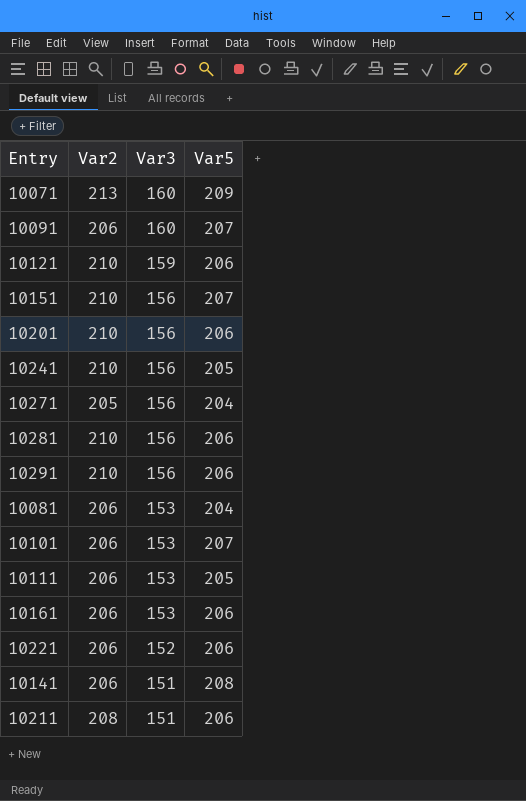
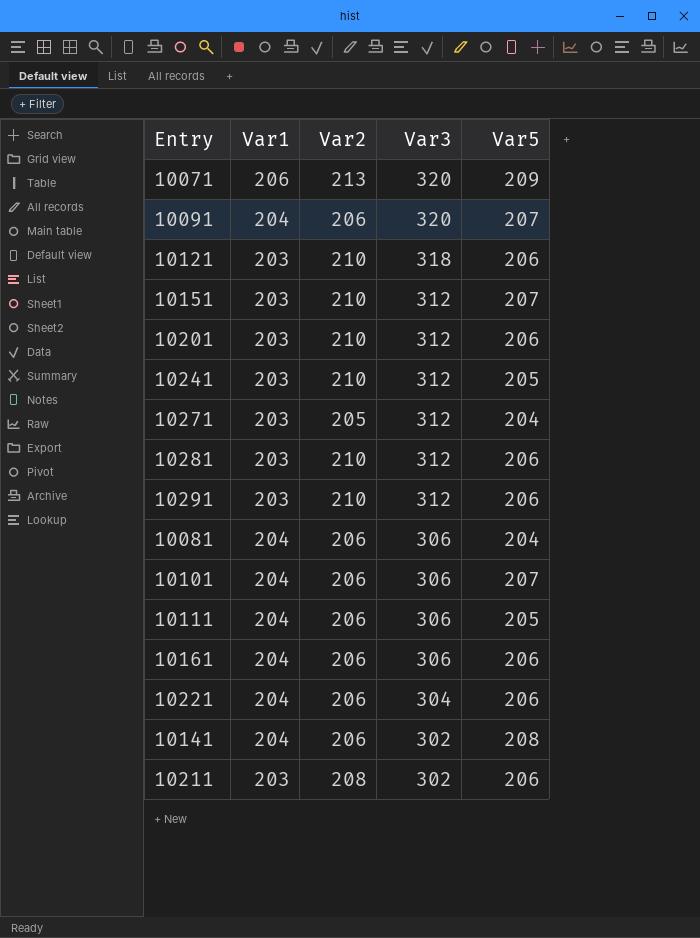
column Var1 | position: none -> 2
10071 | Var3: 160 -> 320
10091 | Var3: 160 -> 320
10121 | Var3: 159 -> 318
10151 | Var3: 156 -> 312
10201 | Var3: 156 -> 312
10241 | Var3: 156 -> 312
10271 | Var3: 156 -> 312
10281 | Var3: 156 -> 312
10291 | Var3: 156 -> 312
10081 | Var3: 153 -> 306
10101 | Var3: 153 -> 306
10111 | Var3: 153 -> 306
10161 | Var3: 153 -> 306
10221 | Var3: 152 -> 304
10141 | Var3: 151 -> 302
10211 | Var3: 151 -> 302

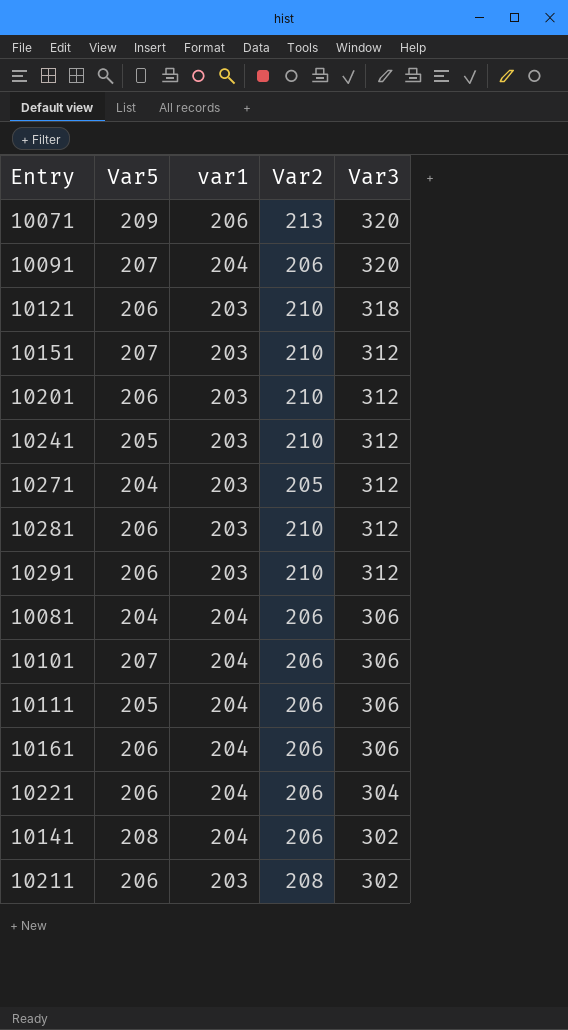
column Var5 | position: 5 -> 2
column name: Var1 -> var1

